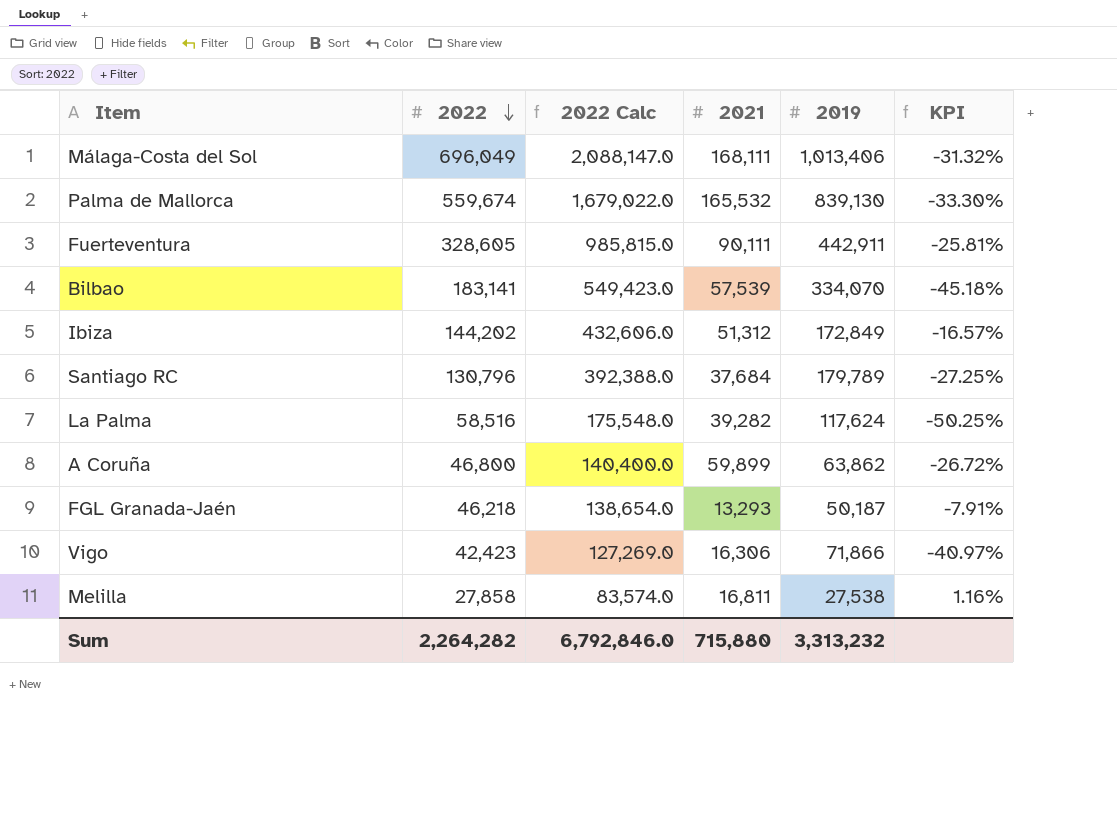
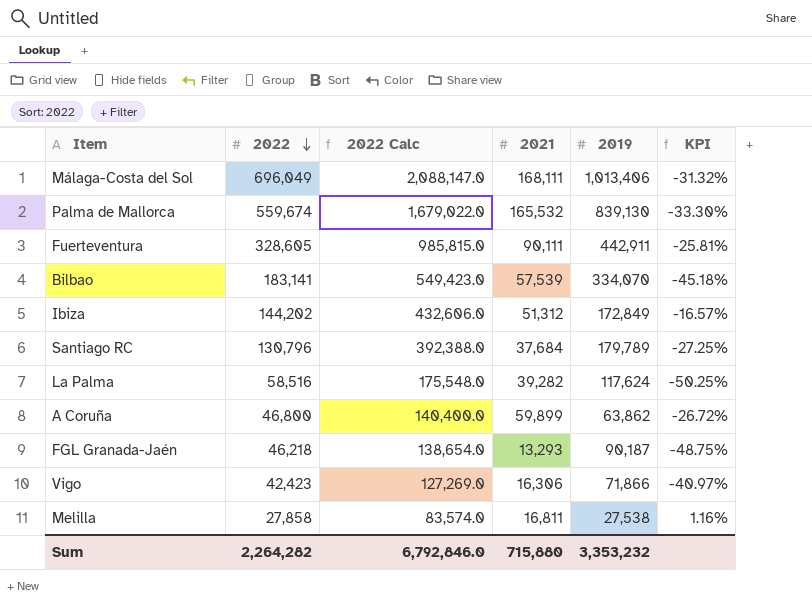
FGL Granada-Jaén | 2019: 50,187 -> 90,187
FGL Granada-Jaén | KPI: -7.91% -> -48.75%
Sum | 2019: 3,313,232 -> 3,353,232

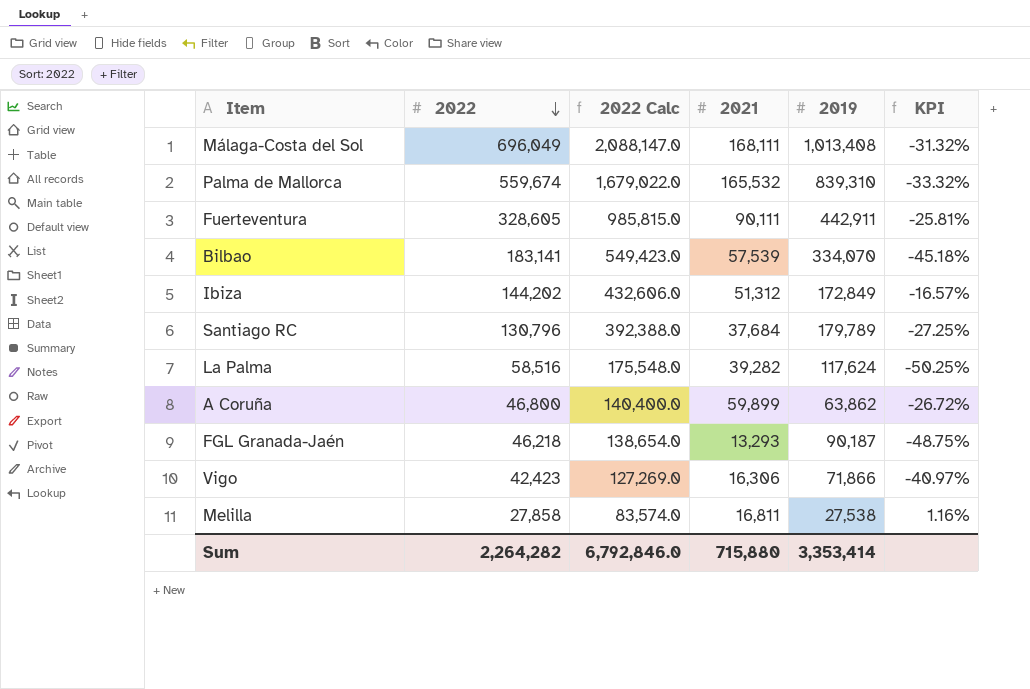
Málaga-Costa del Sol | 2019: 1,013,406 -> 1,013,408
Palma de Mallorca | 2019: 839,130 -> 839,310
Palma de Mallorca | KPI: -33.30% -> -33.32%
Sum | 2019: 3,353,232 -> 3,353,414

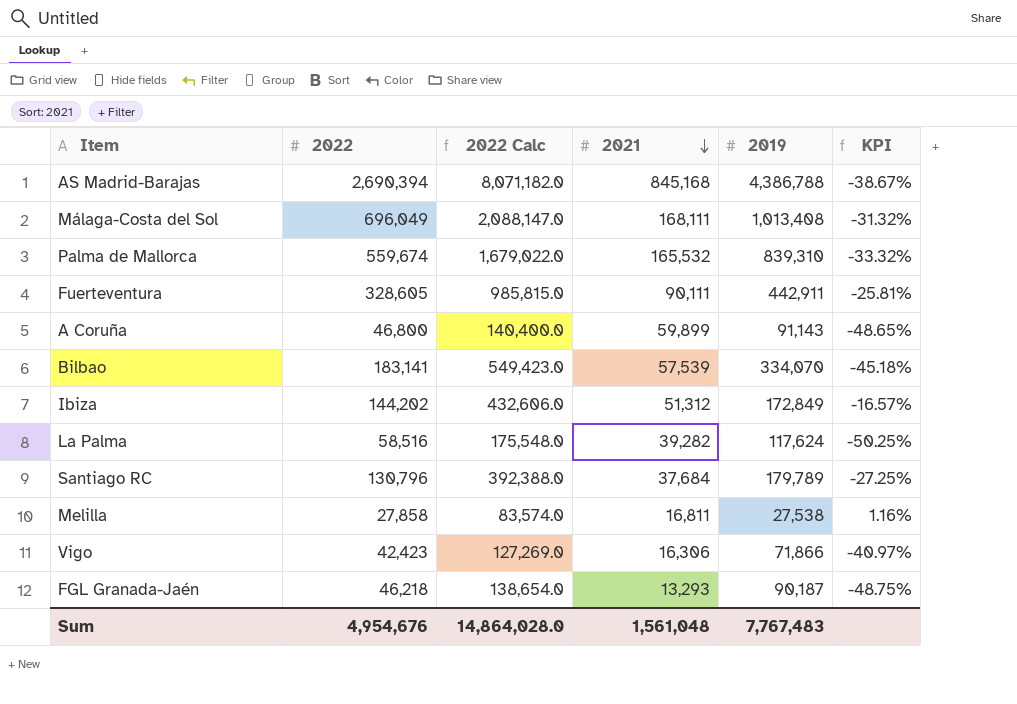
row order: 2022 descending -> 2021 descending
row AS Madrid-Barajas: none -> 2,690,394 | 8,071,182.0 | 845,168 | 4,386,788 | -38.67%
A Coruña | 2019: 63,862 -> 91,143
A Coruña | KPI: -26.72% -> -48.65%
Sum | 2022: 2,264,282 -> 4,954,676
Sum | 2022 Calc: 6,792,846.0 -> 14,864,028.0
Sum | 2021: 715,880 -> 1,561,048
Sum | 2019: 3,353,414 -> 7,767,483

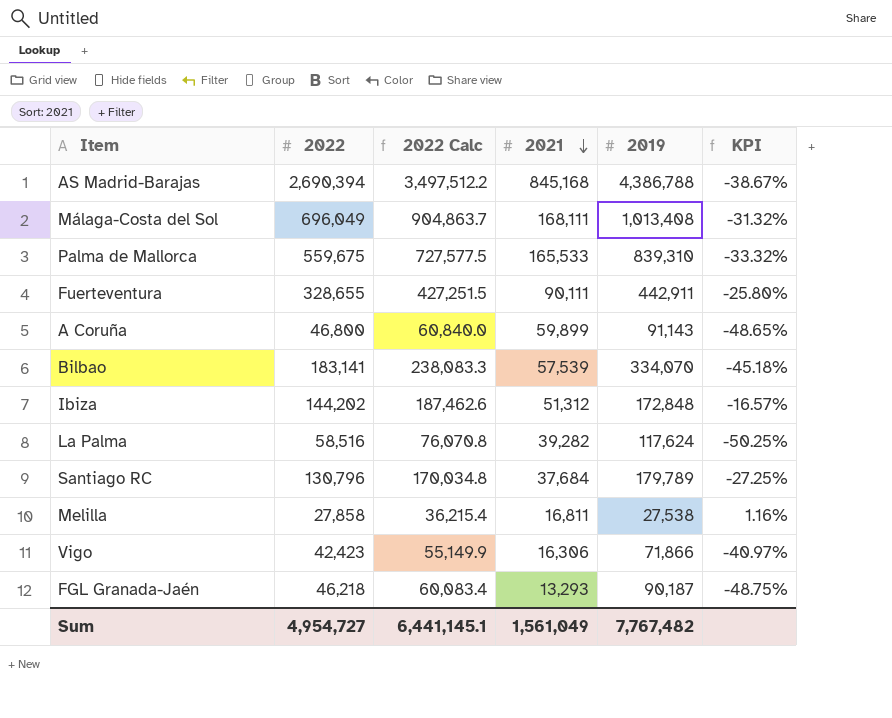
column 2022 Calc | formula: [2022] * 3 -> [2022] * 1.3
Palma de Mallorca | 2022: 559,674 -> 559,675
Palma de Mallorca | 2021: 165,532 -> 165,533
Fuerteventura | 2022: 328,605 -> 328,655
Fuerteventura | KPI: -25.81% -> -25.80%
Ibiza | 2019: 172,849 -> 172,848
Sum | 2022: 4,954,676 -> 4,954,727
Sum | 2022 Calc: 14,864,028.0 -> 6,441,145.1
Sum | 2021: 1,561,048 -> 1,561,049
Sum | 2019: 7,767,483 -> 7,767,482

